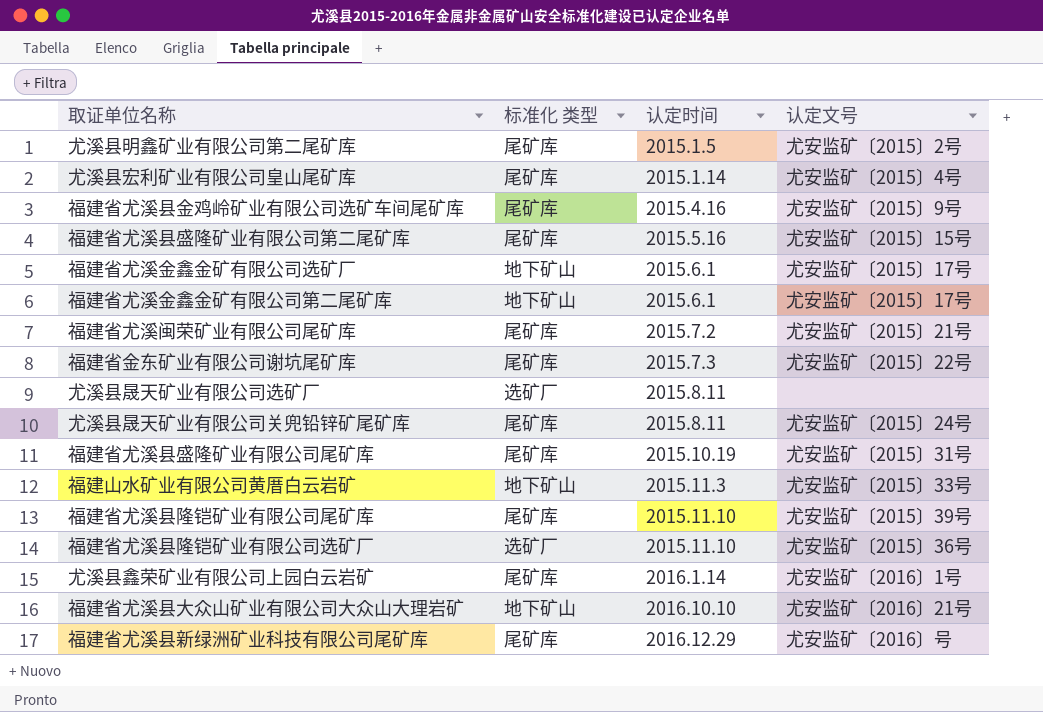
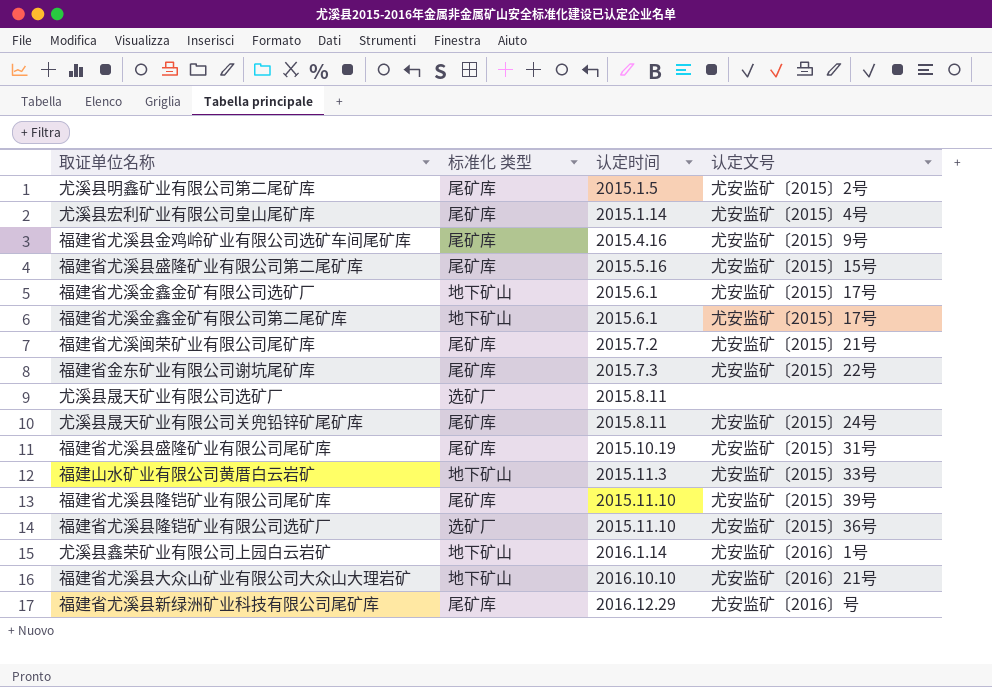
尤溪县鑫荣矿业有限公司上园白云岩矿 | 标准化 类型: 尾矿库 -> 地下矿山

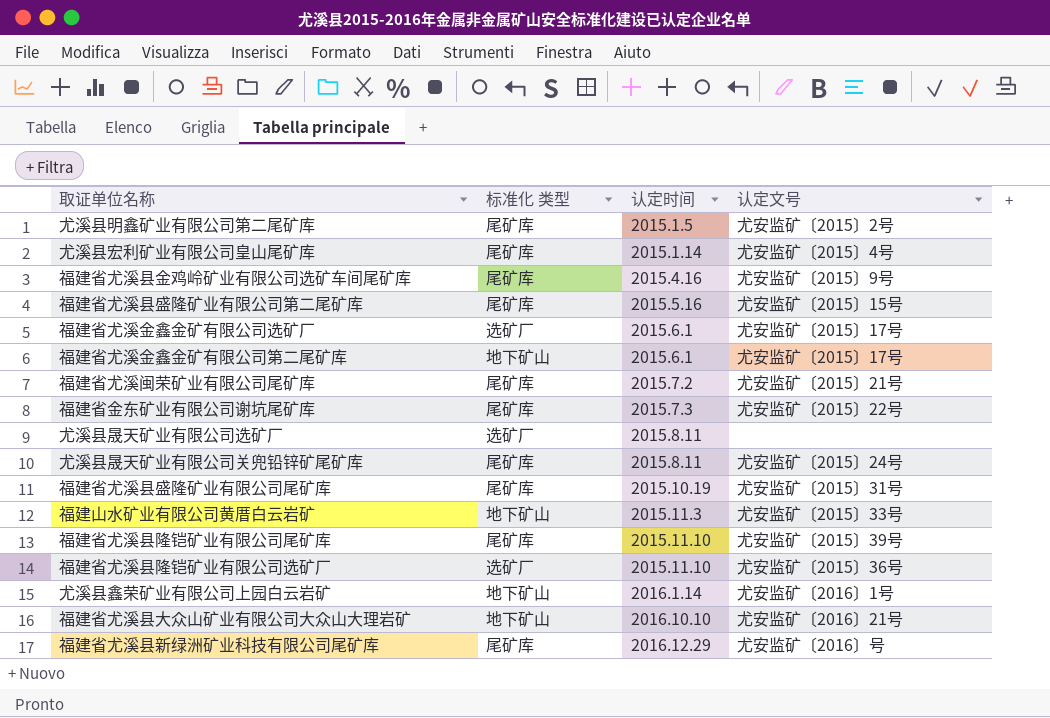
福建省尤溪金鑫金矿有限公司选矿厂 | 标准化 类型: 地下矿山 -> 选矿厂

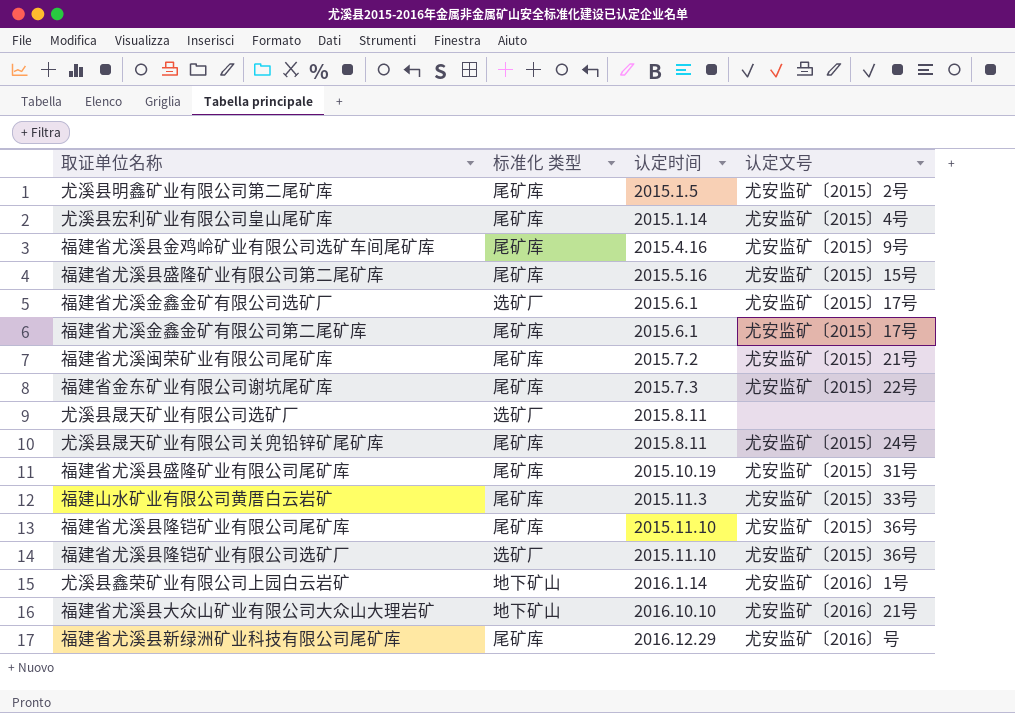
福建省尤溪金鑫金矿有限公司第二尾矿库 | 标准化 类型: 地下矿山 -> 尾矿库
福建山水矿业有限公司黄厝白云岩矿 | 标准化 类型: 地下矿山 -> 尾矿库
福建省尤溪县隆铠矿业有限公司尾矿库 | 认定文号: 尤安监矿〔2015〕39号 -> 尤安监矿〔2015〕36号

